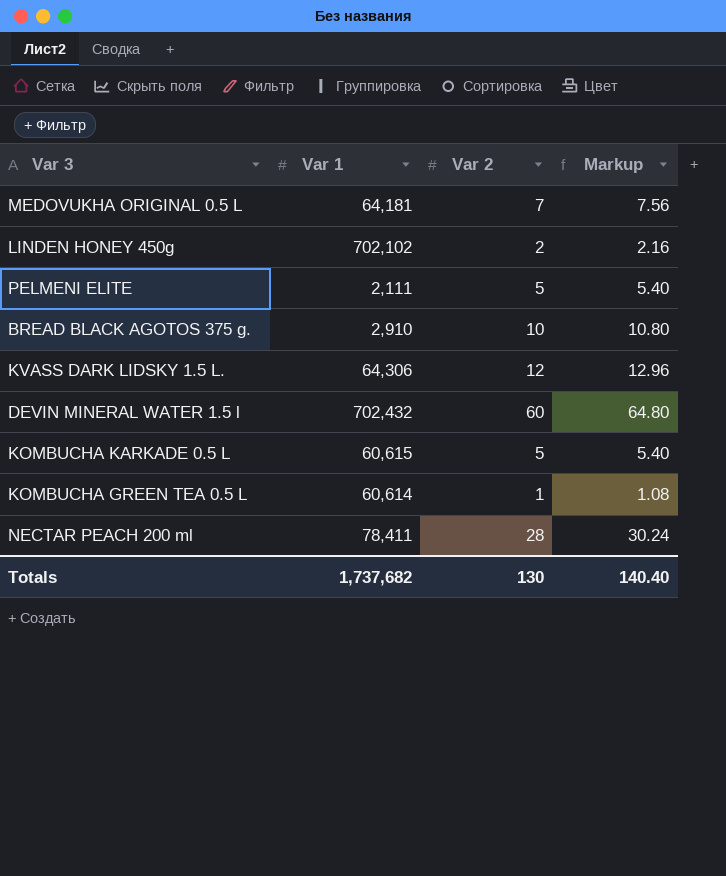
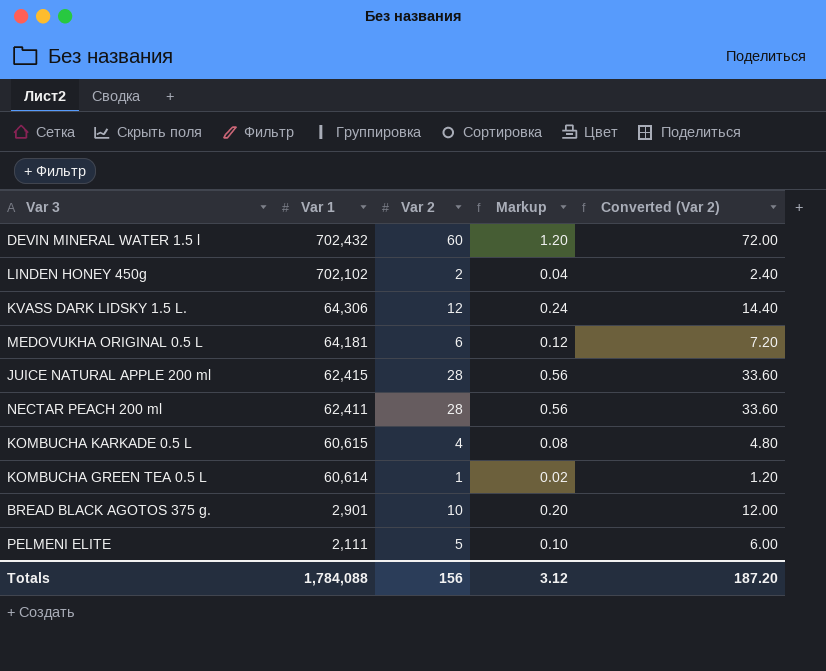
row order: none -> Var 1 descending
column Markup | formula: [Var 2] * 1.08 -> [Var 2] * 0.02
column Converted (Var 2) | formula: none -> [Var 2] * 1.2
MEDOVUKHA ORIGINAL 0.5 L | Var 2: 7 -> 6
row JUICE NATURAL APPLE 200 ml: none -> 62,415 | 28 | 0.56 | 33.60
NECTAR PEACH 200 ml | Var 1: 78,411 -> 62,411
KOMBUCHA KARKADE 0.5 L | Var 2: 5 -> 4
BREAD BLACK AGOTOS 375 g. | Var 1: 2,910 -> 2,901
Totals | Var 1: 1,737,682 -> 1,784,088
Totals | Var 2: 130 -> 156
Totals | Markup: 140.40 -> 3.12

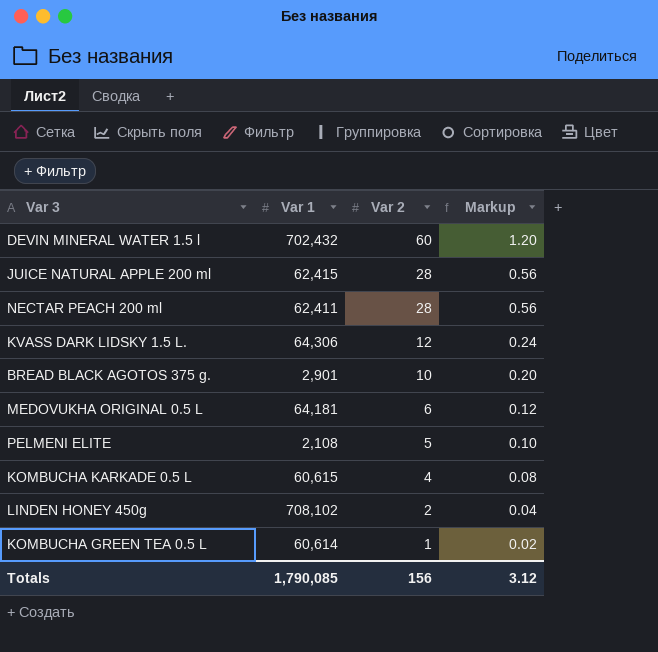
row order: Var 1 descending -> Var 2 descending
column Converted (Var 2) | formula: [Var 2] * 1.2 -> none
PELMENI ELITE | Var 1: 2,111 -> 2,108
LINDEN HONEY 450g | Var 1: 702,102 -> 708,102
Totals | Var 1: 1,784,088 -> 1,790,085

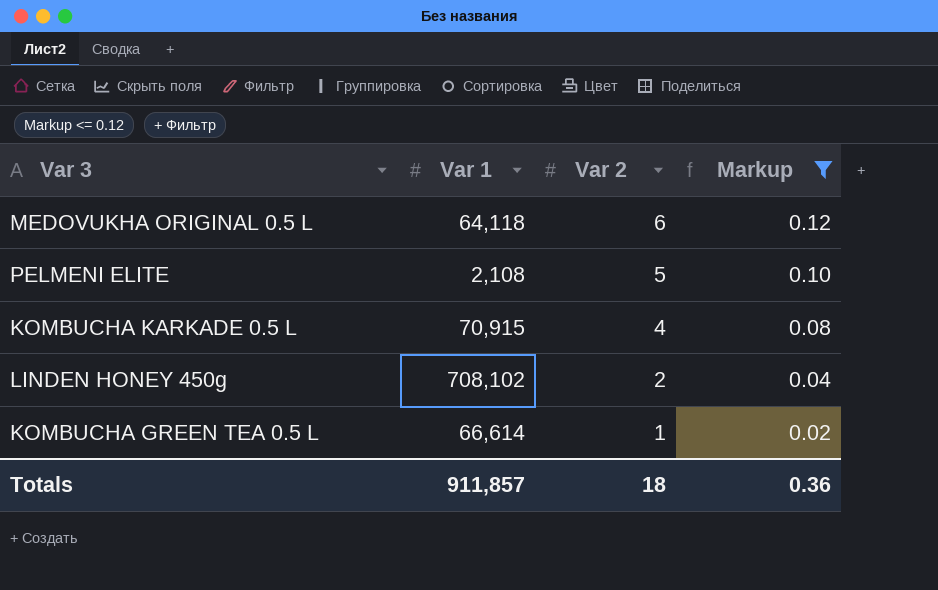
filter: none -> Markup <= 0.12
MEDOVUKHA ORIGINAL 0.5 L | Var 1: 64,181 -> 64,118
KOMBUCHA KARKADE 0.5 L | Var 1: 60,615 -> 70,915
KOMBUCHA GREEN TEA 0.5 L | Var 1: 60,614 -> 66,614
Totals | Var 1: 1,790,085 -> 911,857
Totals | Var 2: 156 -> 18
Totals | Markup: 3.12 -> 0.36

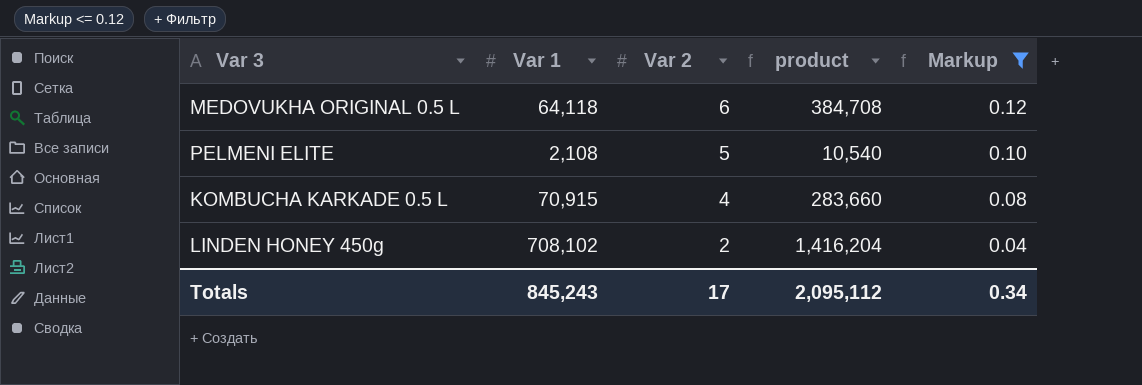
column product | formula: none -> [Var 1] * [Var 2]
row KOMBUCHA GREEN TEA 0.5 L: 66,614 | 1 | 0.02 -> none
Totals | Var 1: 911,857 -> 845,243
Totals | Var 2: 18 -> 17
Totals | Markup: 0.36 -> 0.34

